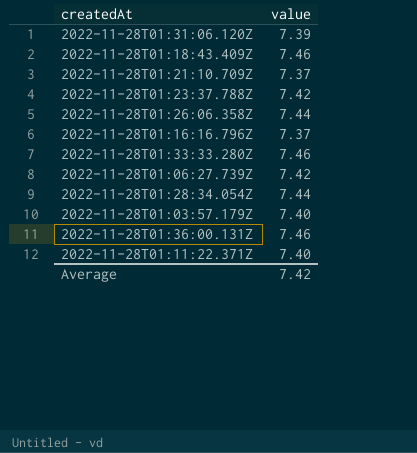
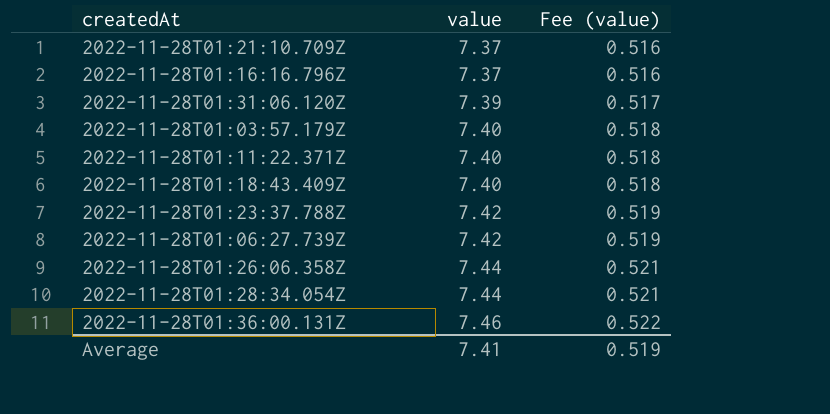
row order: none -> value ascending
column Fee (value) | formula: none -> [value] * 0.07
row 2022-11-28T01:33:33.280Z: 7.46 -> none
2022-11-28T01:18:43.409Z | value: 7.46 -> 7.40
Average | value: 7.42 -> 7.41

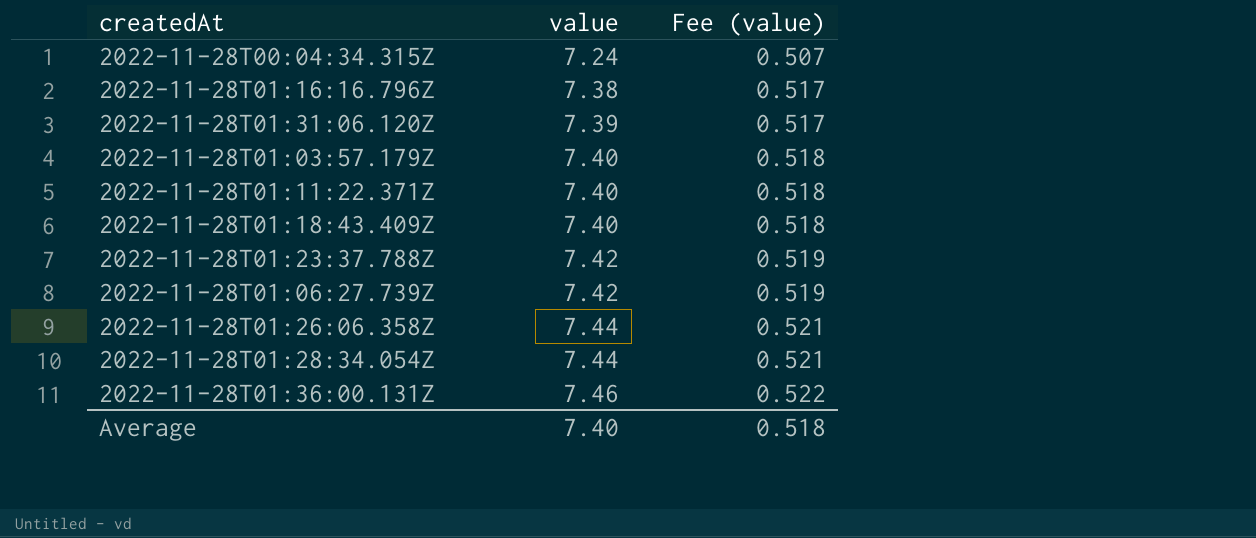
row 2022-11-28T01:21:10.709Z: 7.37 | 0.516 -> none
row 2022-11-28T00:04:34.315Z: none -> 7.24 | 0.507
2022-11-28T01:16:16.796Z | value: 7.37 -> 7.38
2022-11-28T01:16:16.796Z | Fee (value): 0.516 -> 0.517
Average | value: 7.41 -> 7.40
Average | Fee (value): 0.519 -> 0.518

